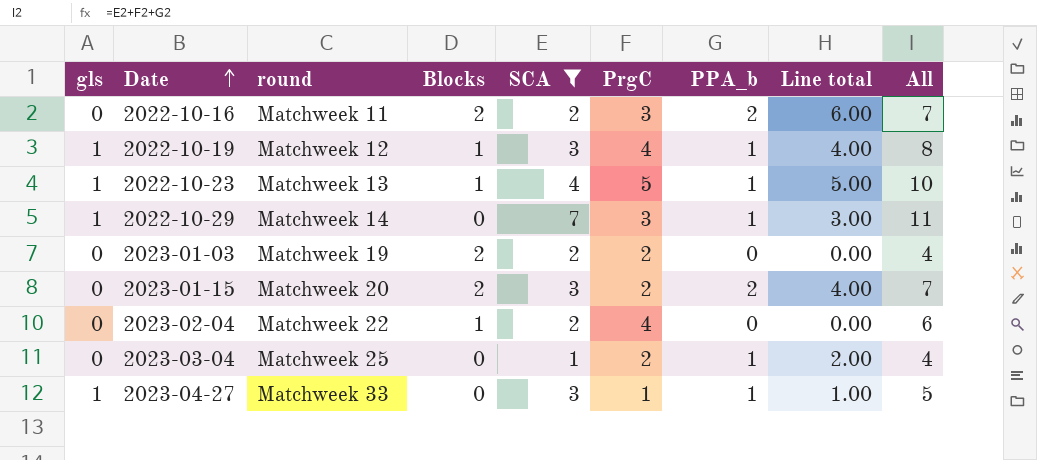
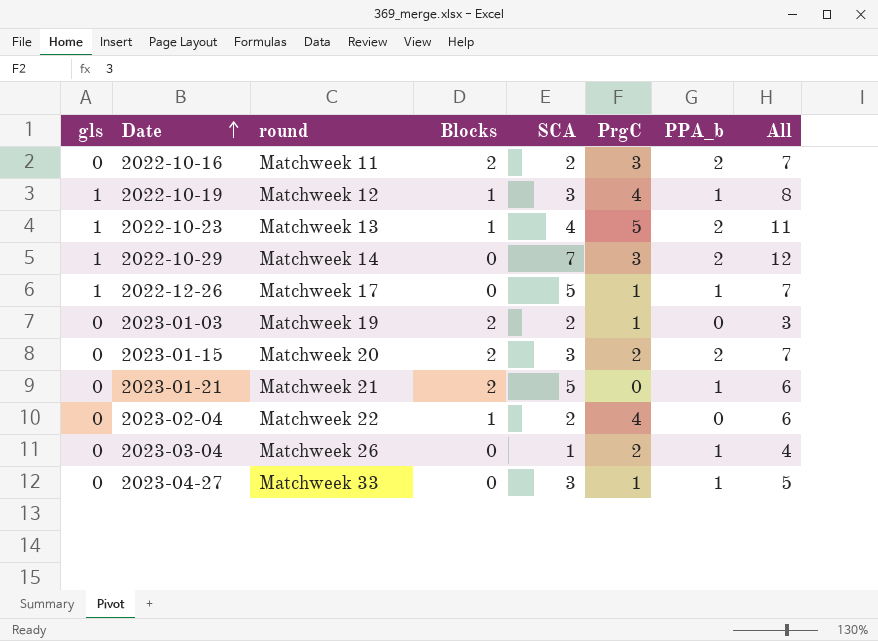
filter: SCA != 5 -> none
column Line total | formula: [PrgC] * [PPA_b] -> none
2022-10-23 | PPA_b: 1 -> 2
2022-10-23 | All: 10 -> 11
2022-10-29 | PPA_b: 1 -> 2
2022-10-29 | All: 11 -> 12
2023-01-03 | PrgC: 2 -> 1
2023-01-03 | All: 4 -> 3
2023-03-04 | round: Matchweek 25 -> Matchweek 26
2023-04-27 | gls: 1 -> 0

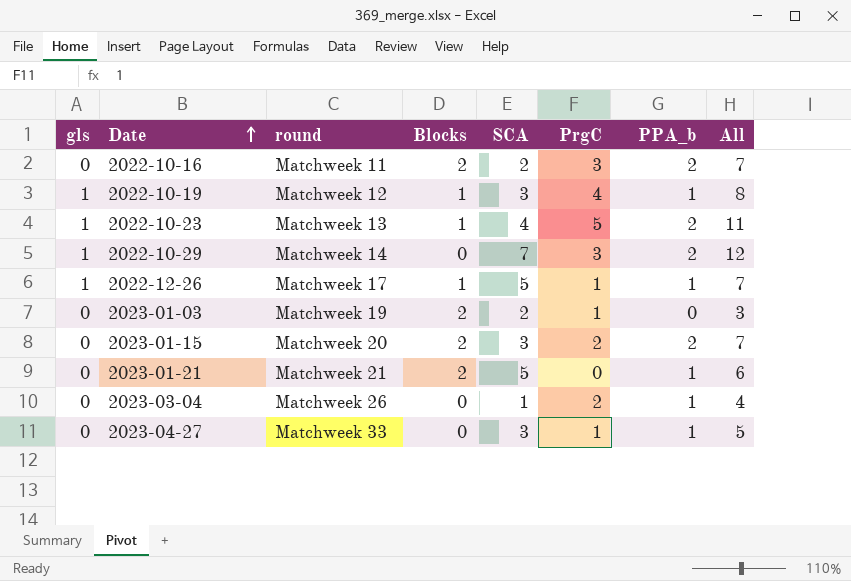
row 2023-02-04: 0 | Matchweek 22 | 1 | 2 | 4 | 0 | 6 -> none
2022-12-26 | Blocks: 0 -> 1

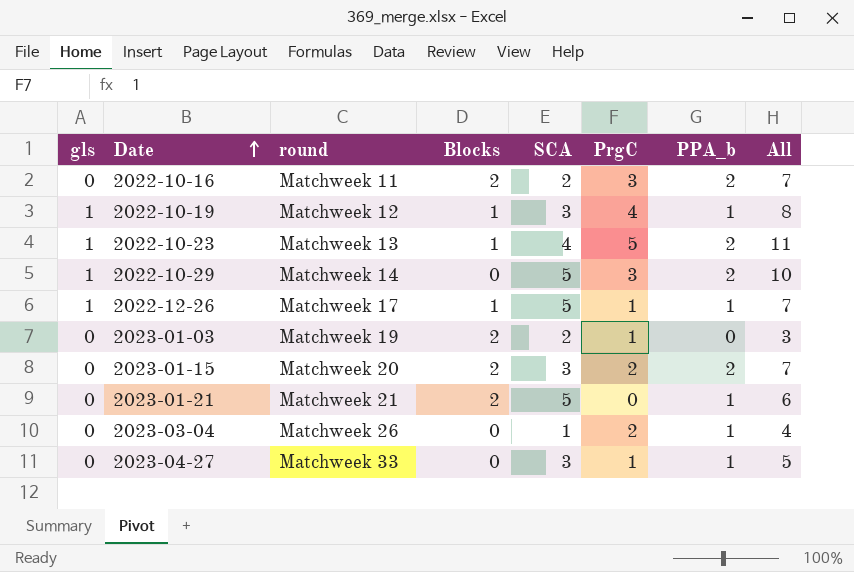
2022-10-29 | SCA: 7 -> 5
2022-10-29 | All: 12 -> 10

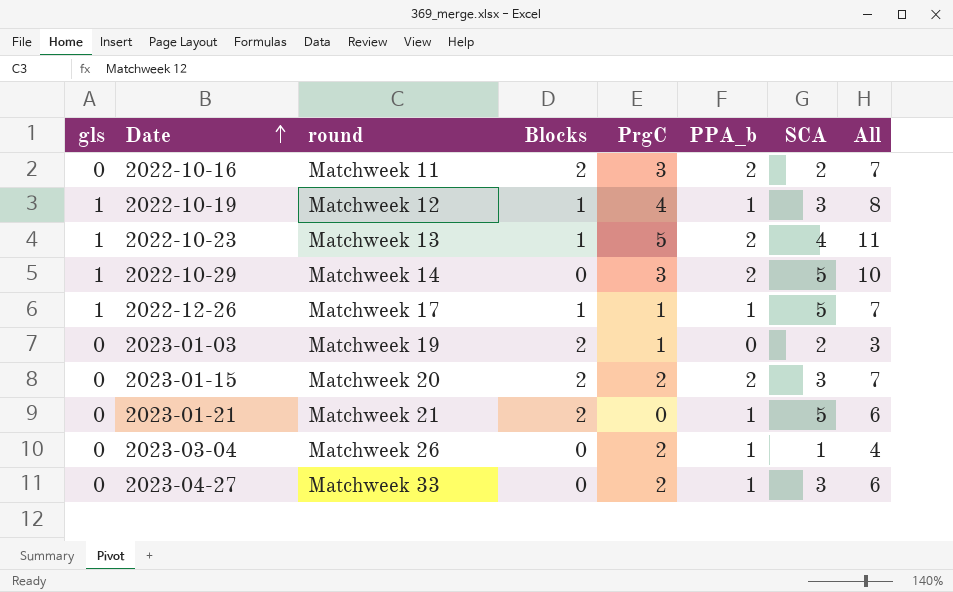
column SCA | position: 5 -> 7
2023-04-27 | PrgC: 1 -> 2
2023-04-27 | All: 5 -> 6

